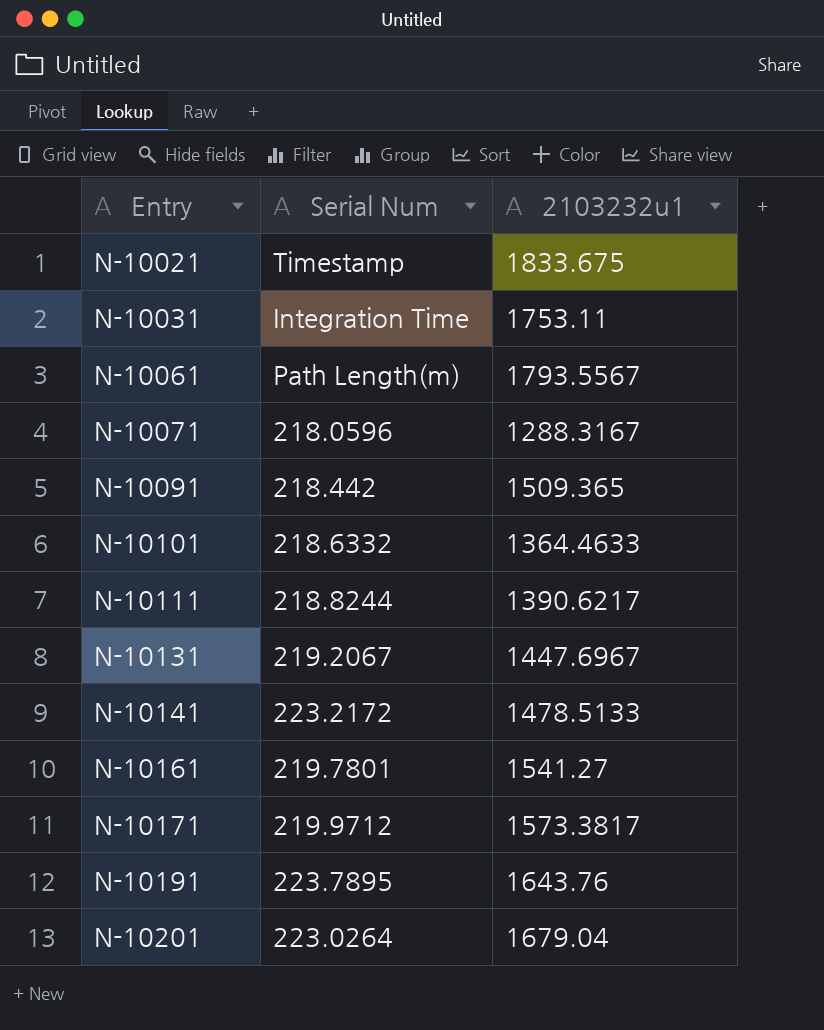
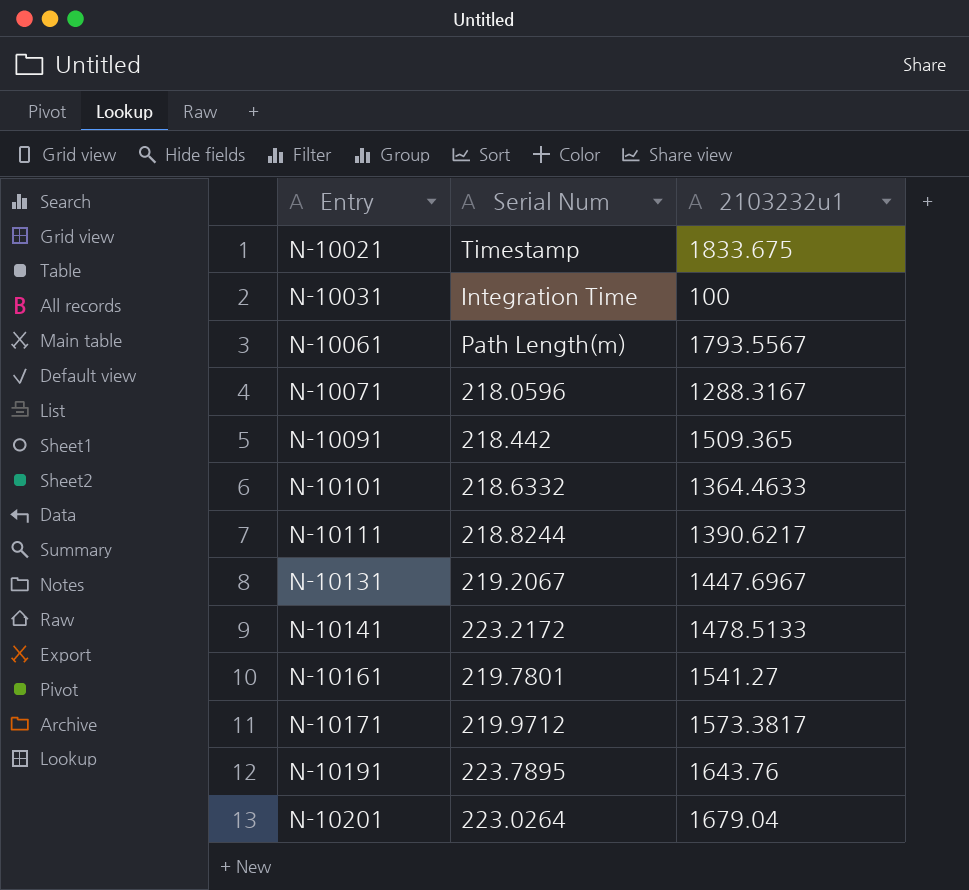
N-10031 | 2103232u1: 1753.11 -> 100

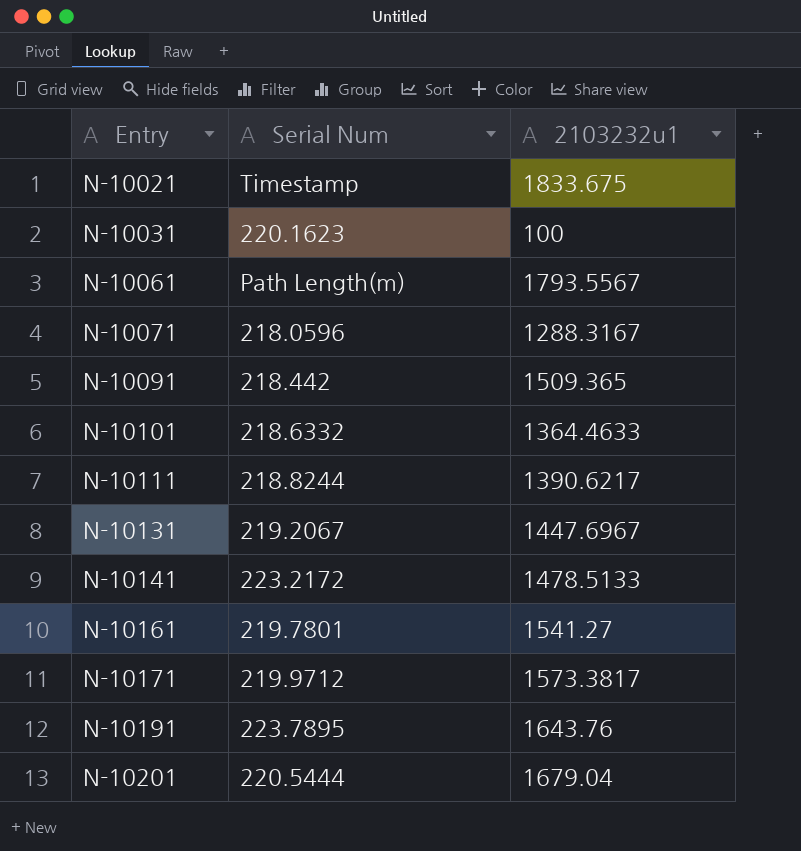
N-10031 | Serial Num: Integration Time -> 220.1623
N-10201 | Serial Num: 223.0264 -> 220.5444

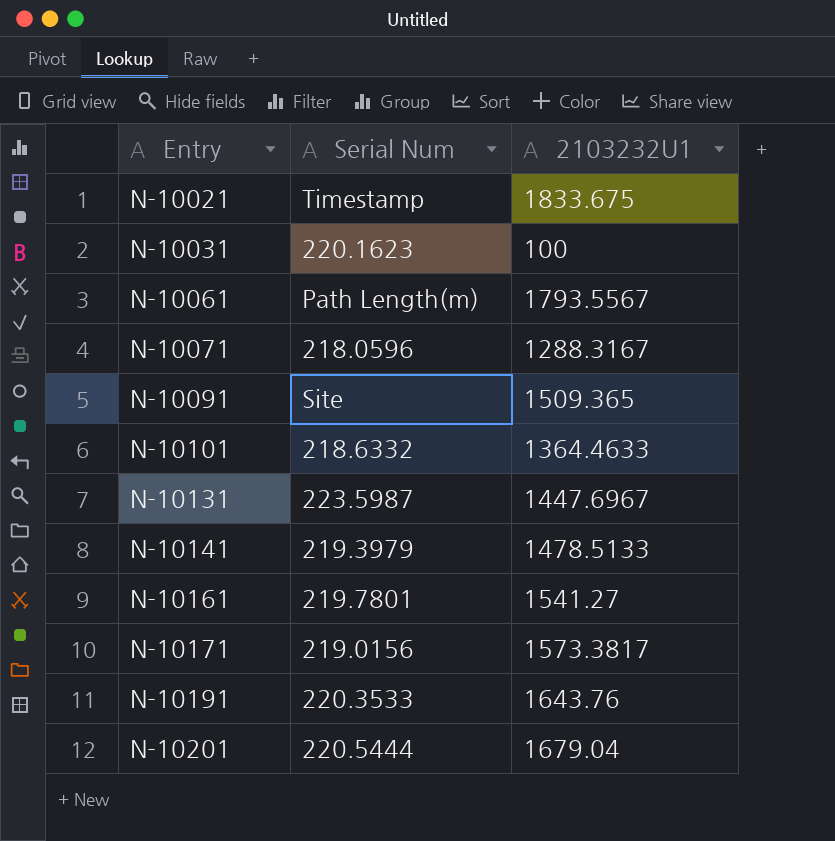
column name: 2103232u1 -> 2103232U1
row N-10111: 218.8244 | 1390.6217 -> none
N-10091 | Serial Num: 218.442 -> Site
N-10131 | Serial Num: 219.2067 -> 223.5987
N-10141 | Serial Num: 223.2172 -> 219.3979
N-10171 | Serial Num: 219.9712 -> 219.0156
N-10191 | Serial Num: 223.7895 -> 220.3533

